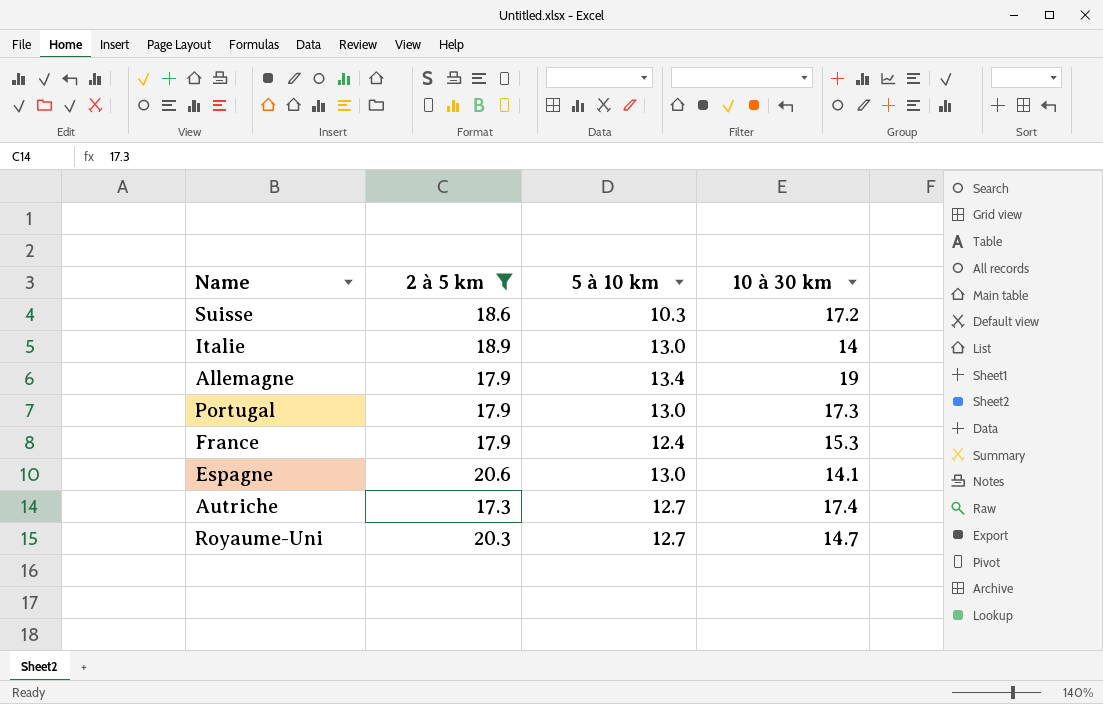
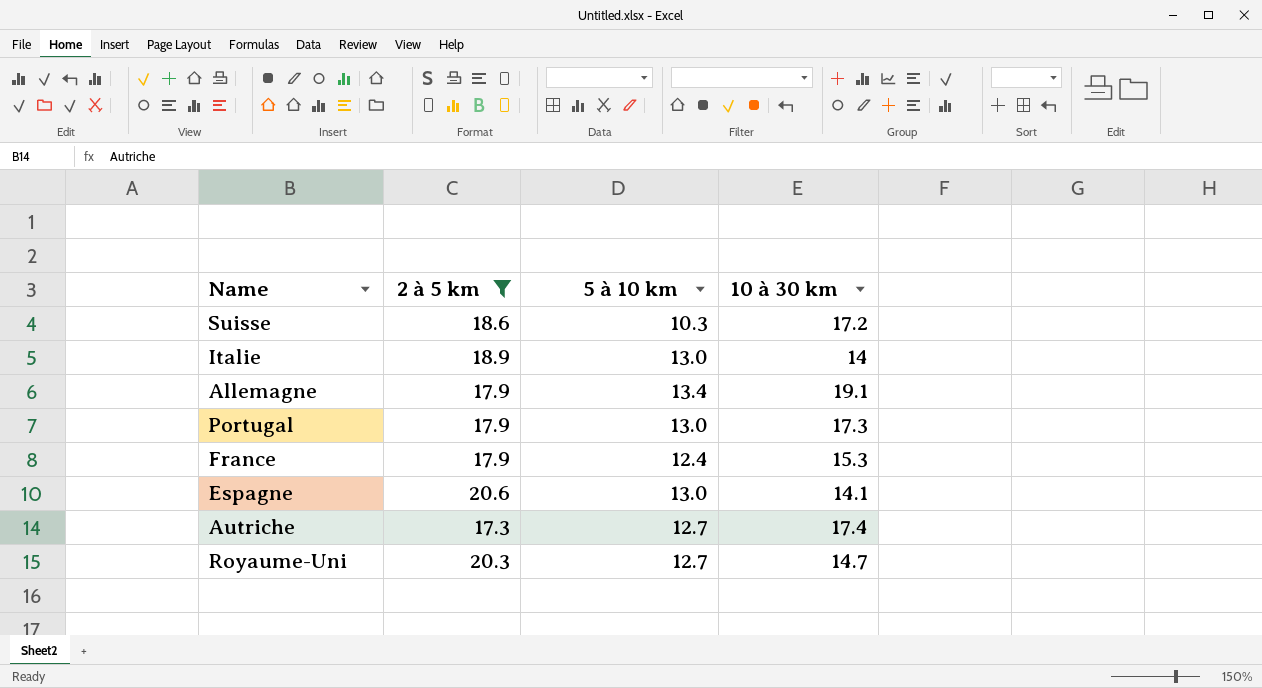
Allemagne | 10 à 30 km: 19 -> 19.1

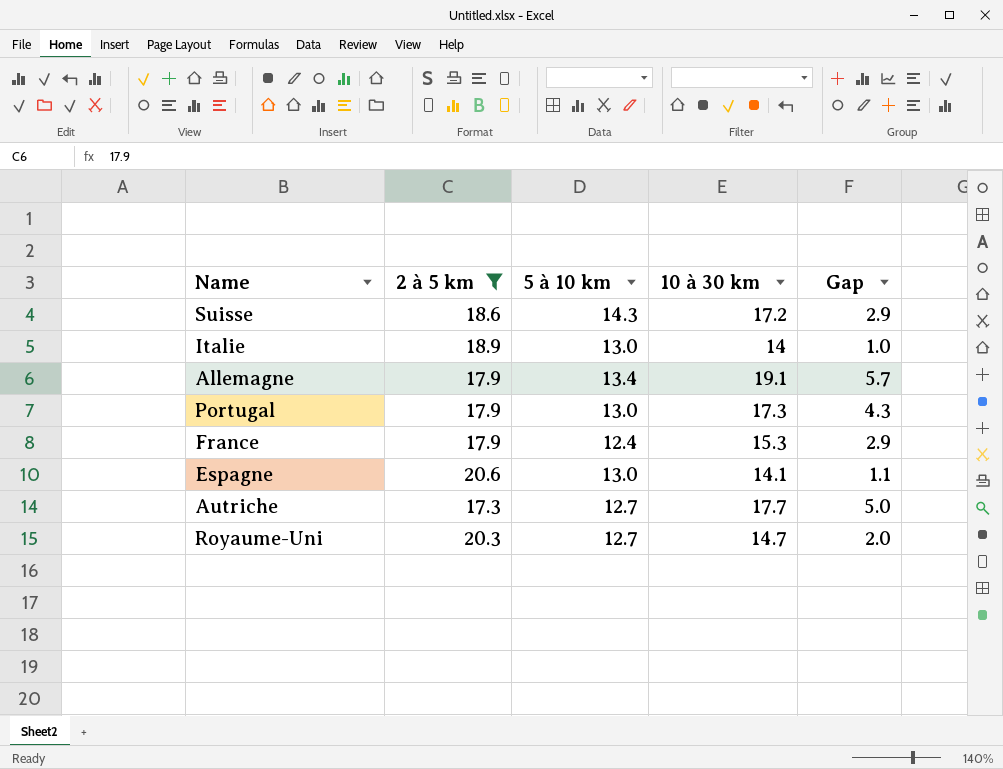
column Gap | formula: none -> [10 à 30 km] - [5 à 10 km]
Suisse | 5 à 10 km: 10.3 -> 14.3
Autriche | 10 à 30 km: 17.4 -> 17.7

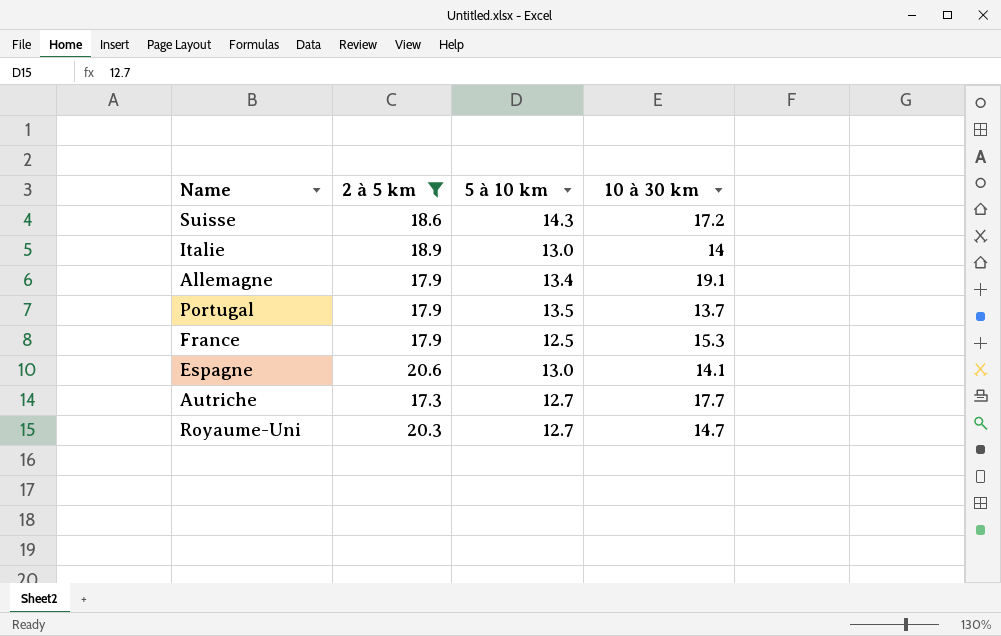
column Gap | formula: [10 à 30 km] - [5 à 10 km] -> none
Portugal | 5 à 10 km: 13.0 -> 13.5
Portugal | 10 à 30 km: 17.3 -> 13.7
France | 5 à 10 km: 12.4 -> 12.5

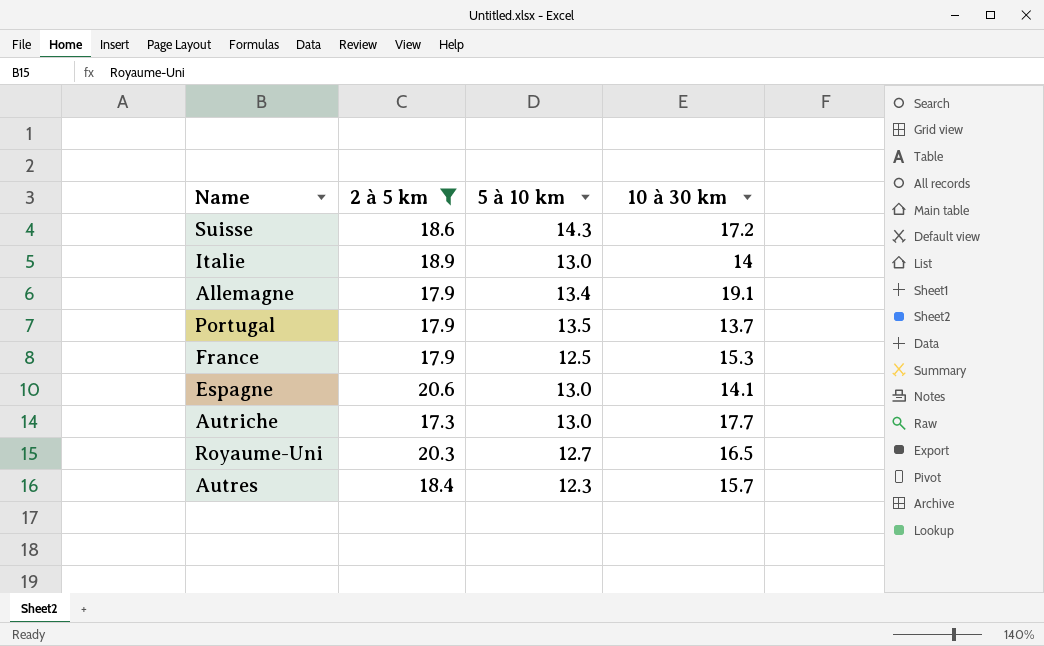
Autriche | 5 à 10 km: 12.7 -> 13.0
Royaume-Uni | 10 à 30 km: 14.7 -> 16.5
row Autres: none -> 18.4 | 12.3 | 15.7

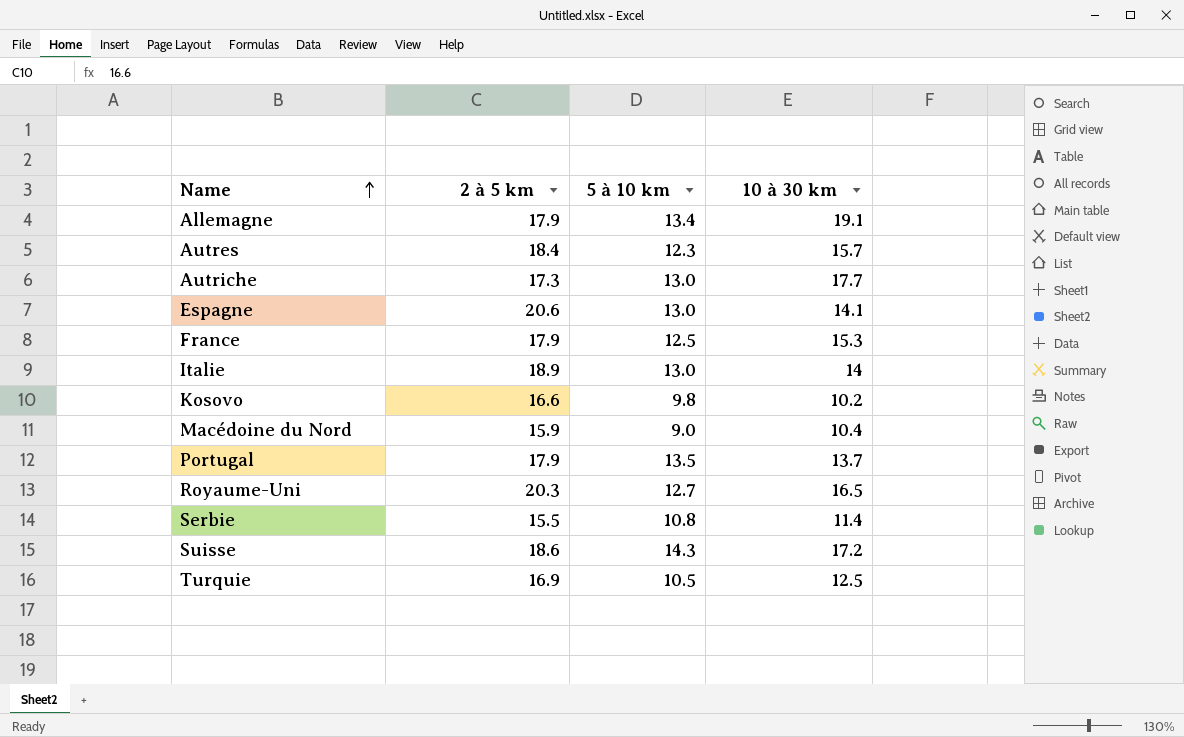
filter: 2 à 5 km >= 17.3 -> none
row order: none -> Name ascending

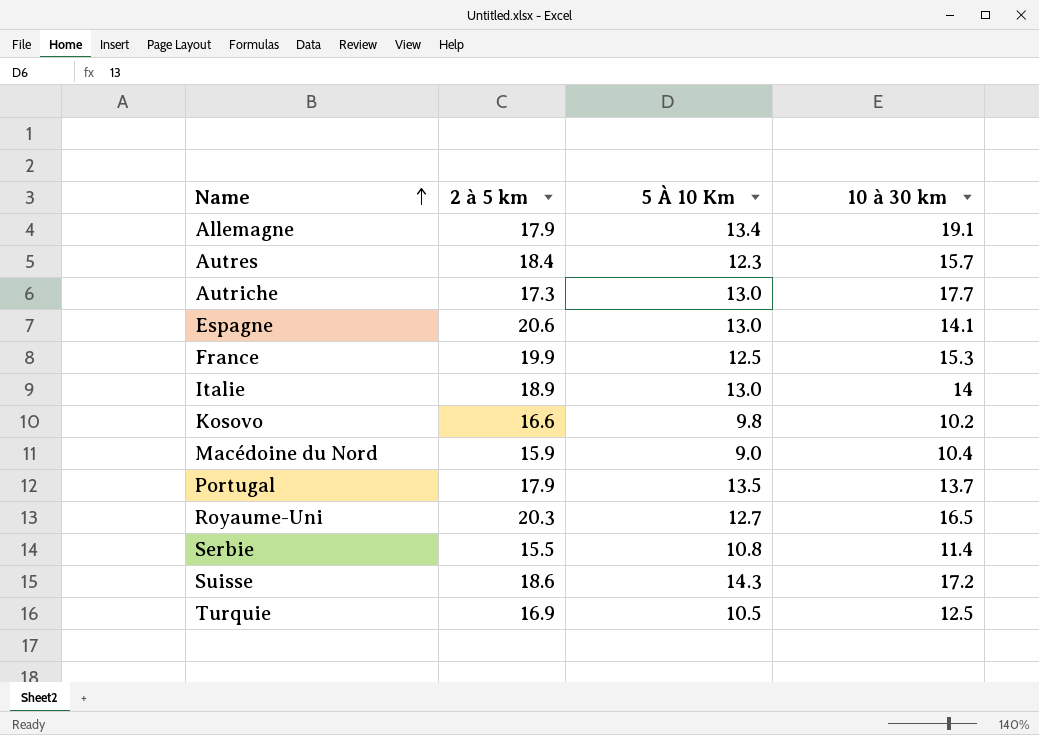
column name: 5 à 10 km -> 5 À 10 Km
France | 2 à 5 km: 17.9 -> 19.9

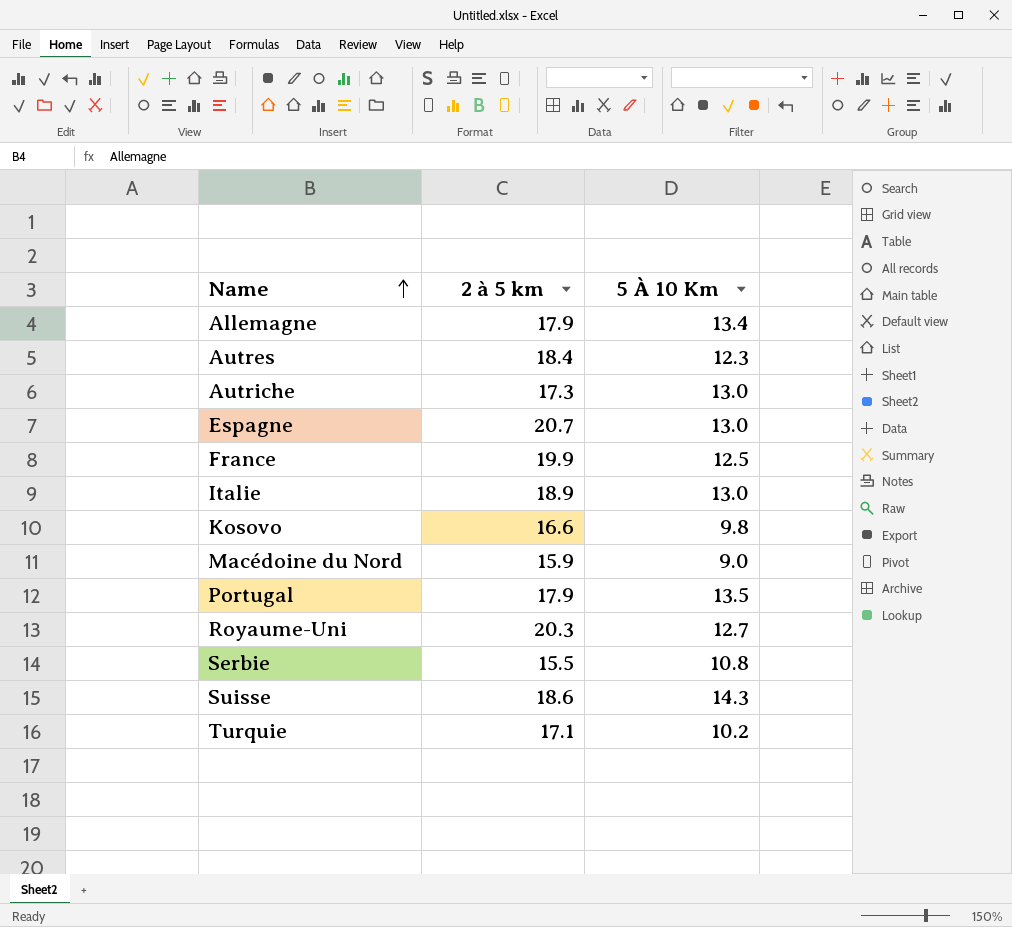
column 10 à 30 km | position: 4 -> none
Espagne | 2 à 5 km: 20.6 -> 20.7
Turquie | 2 à 5 km: 16.9 -> 17.1
Turquie | 5 À 10 Km: 10.5 -> 10.2

